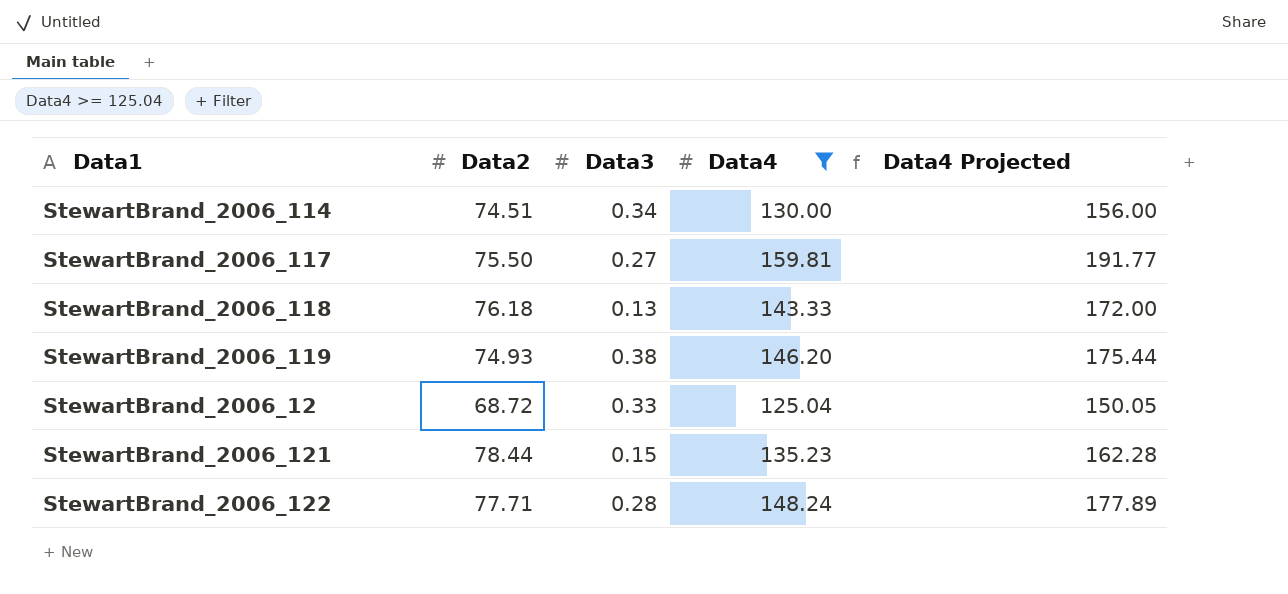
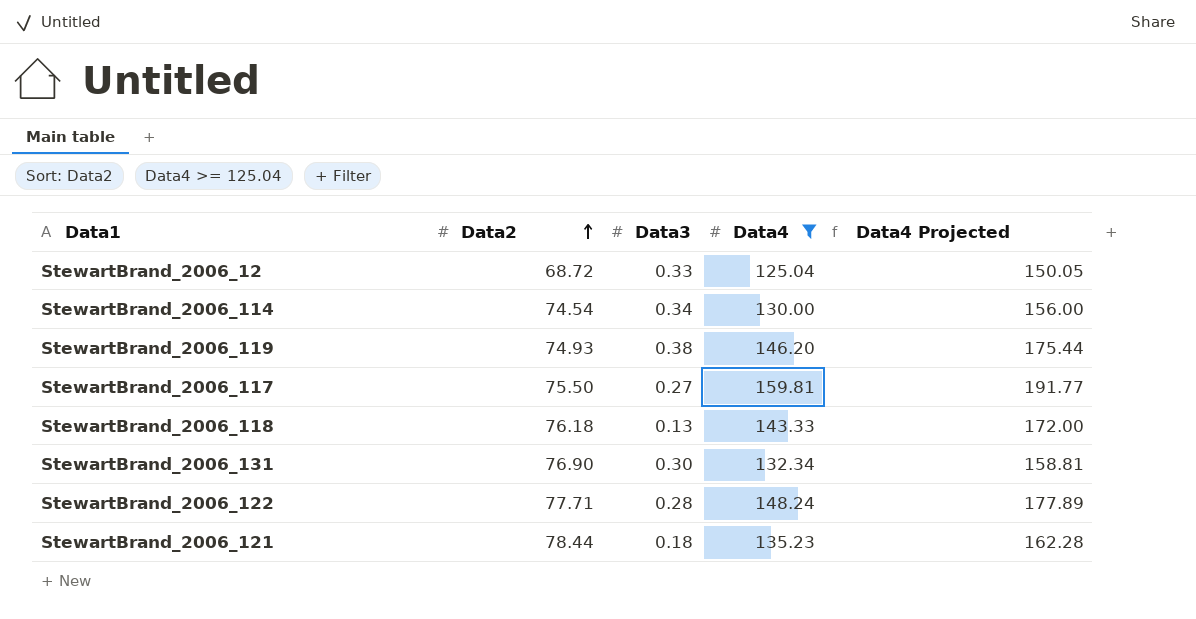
row order: none -> Data2 ascending
StewartBrand_2006_114 | Data2: 74.51 -> 74.54
row StewartBrand_2006_131: none -> 76.90 | 0.30 | 132.34 | 158.81
StewartBrand_2006_121 | Data3: 0.15 -> 0.18

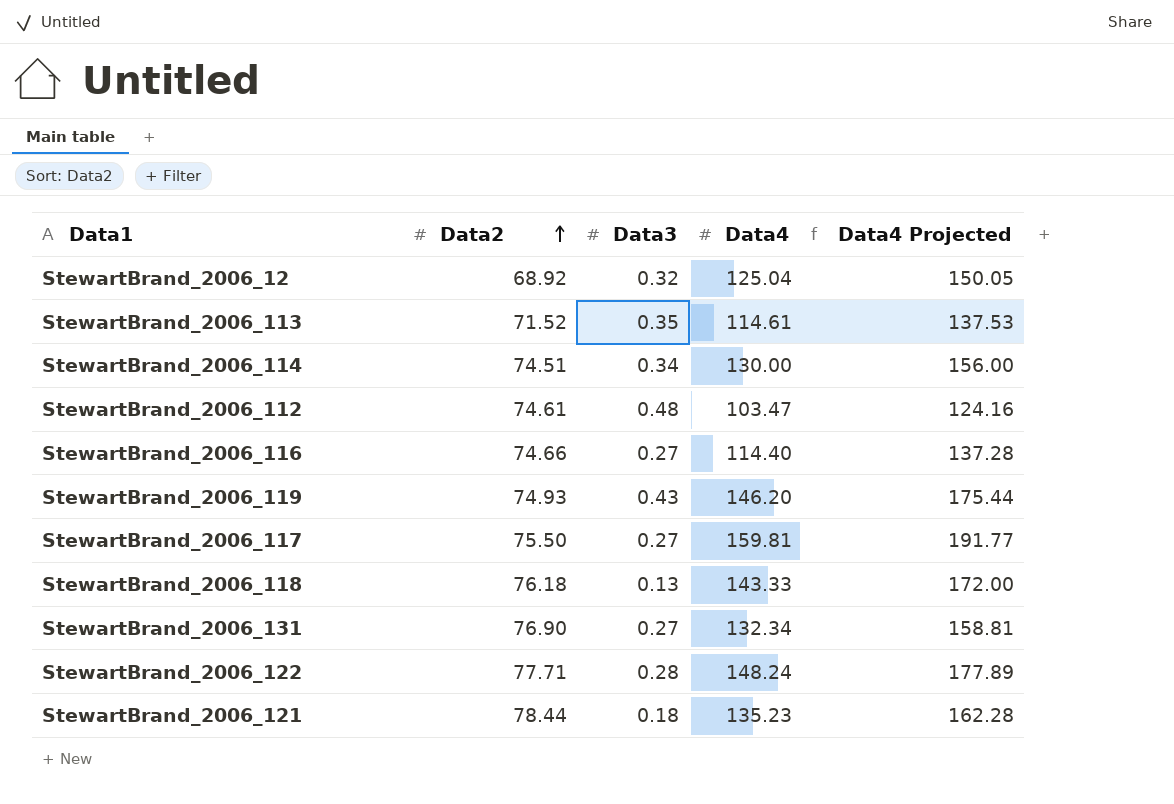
filter: Data4 >= 125.04 -> none
StewartBrand_2006_12 | Data2: 68.72 -> 68.92
StewartBrand_2006_12 | Data3: 0.33 -> 0.32
StewartBrand_2006_114 | Data2: 74.54 -> 74.51
StewartBrand_2006_119 | Data3: 0.38 -> 0.43
StewartBrand_2006_131 | Data3: 0.30 -> 0.27

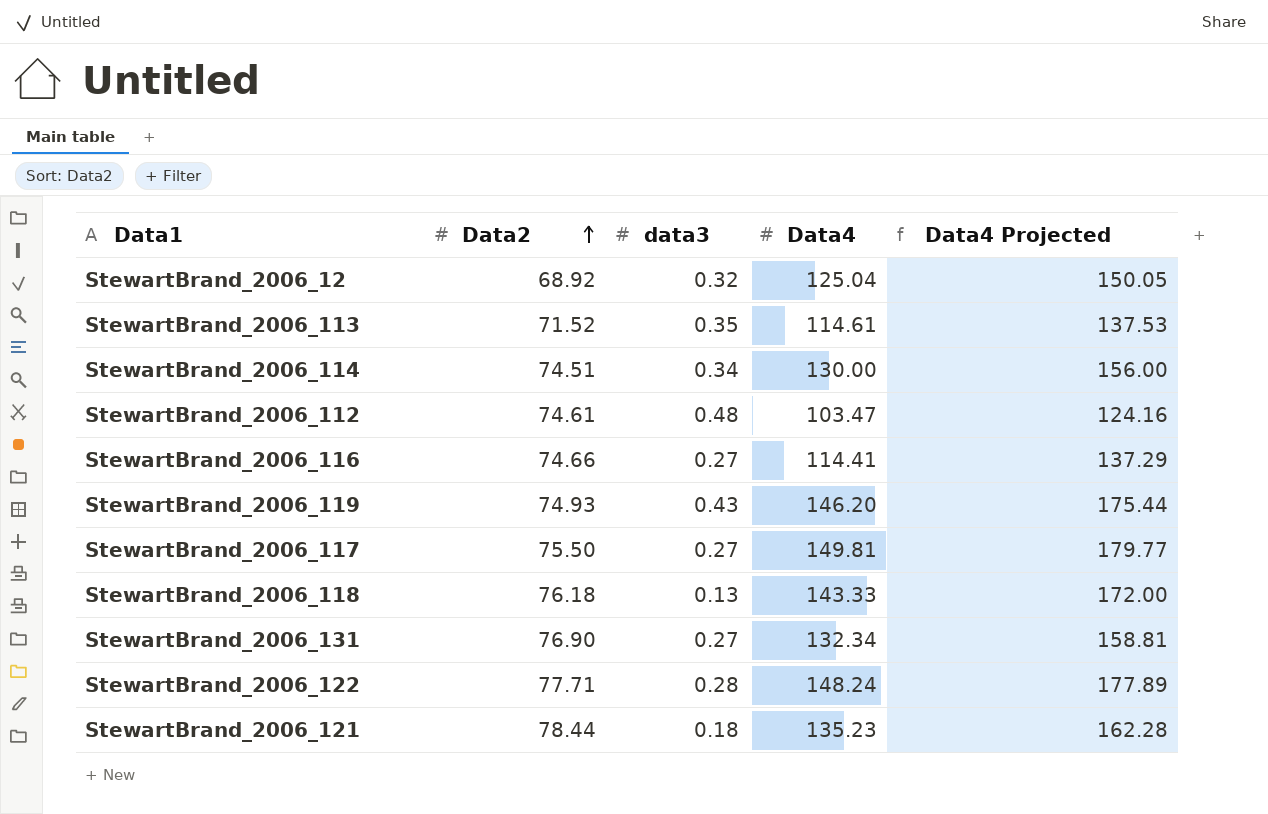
column name: Data3 -> data3
StewartBrand_2006_116 | Data4: 114.40 -> 114.41
StewartBrand_2006_116 | Data4 Projected: 137.28 -> 137.29
StewartBrand_2006_117 | Data4: 159.81 -> 149.81
StewartBrand_2006_117 | Data4 Projected: 191.77 -> 179.77

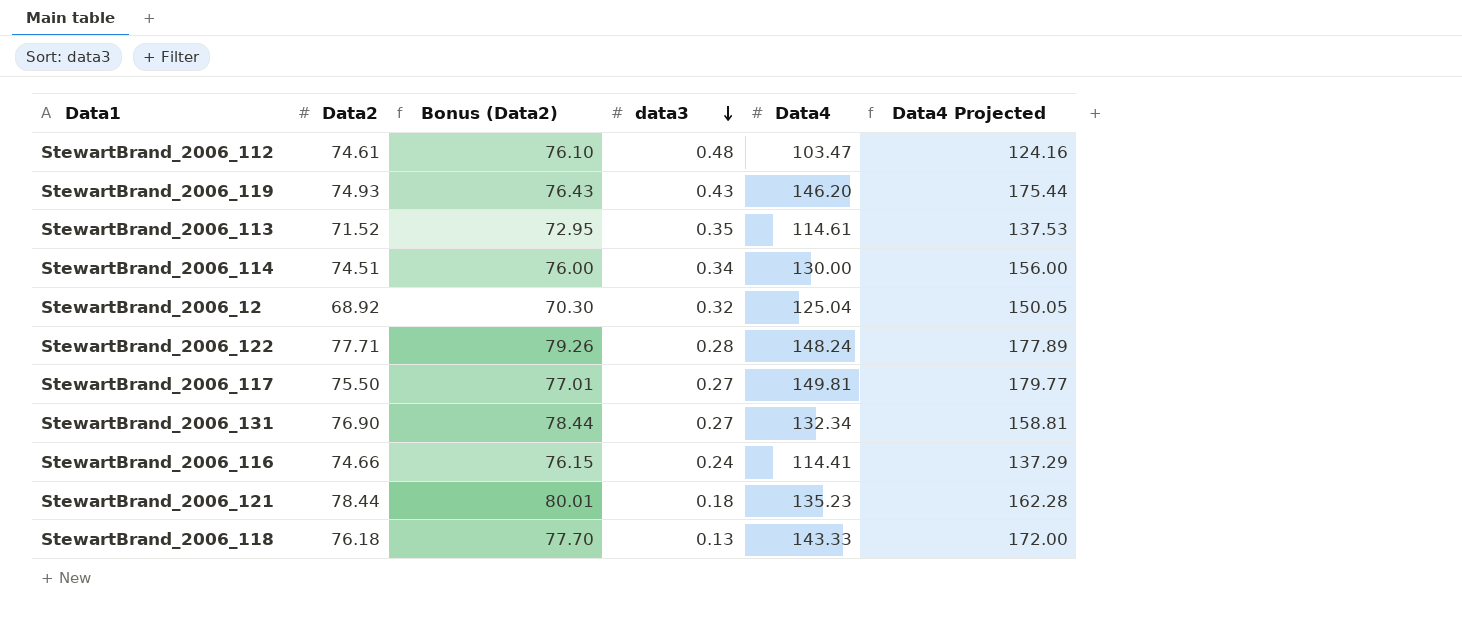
row order: Data2 ascending -> data3 descending
column Bonus (Data2) | formula: none -> [Data2] * 1.02
StewartBrand_2006_116 | data3: 0.27 -> 0.24

